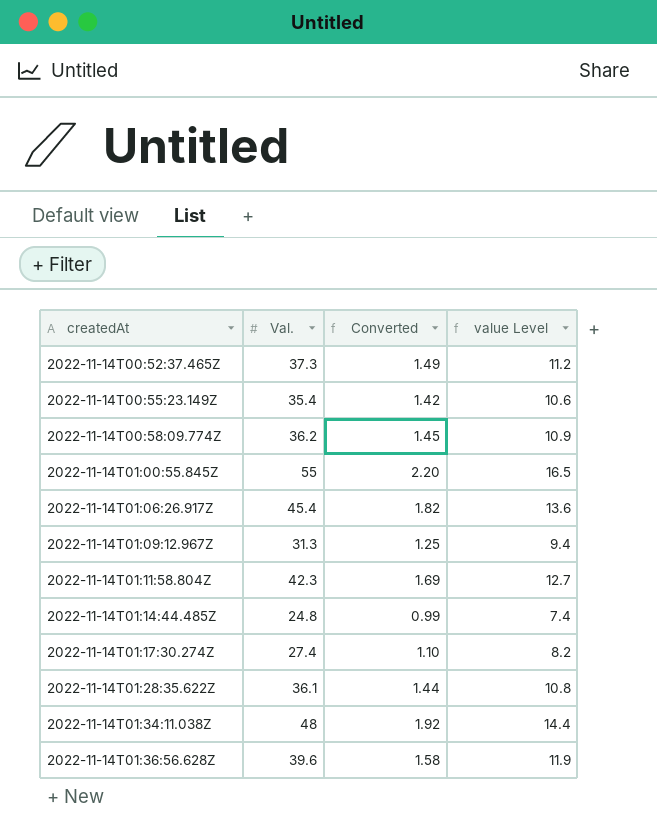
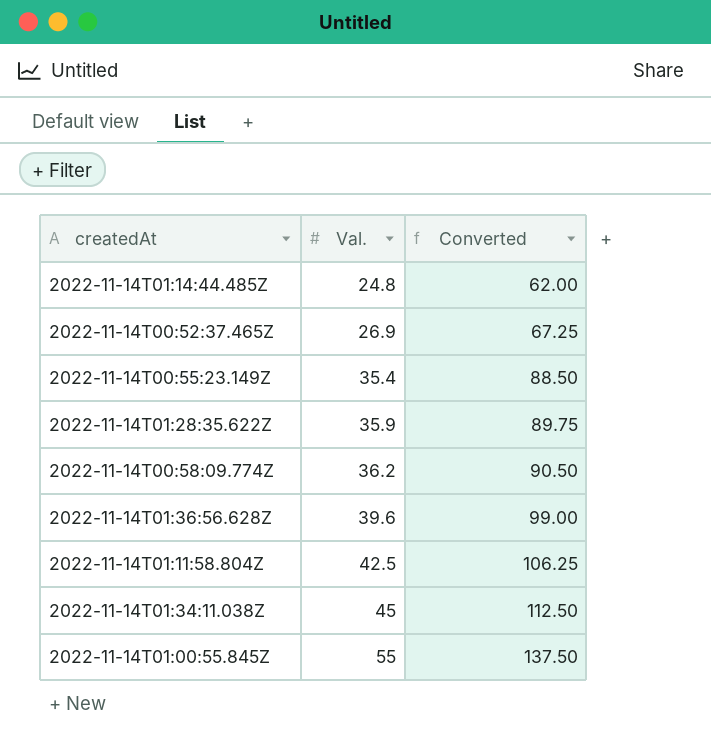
row order: createdAt ascending -> Val. ascending
column value Level | formula: [Val.] * 0.3 -> none
column Converted | formula: [Val.] * 0.04 -> [Val.] * 2.5
row 2022-11-14T01:06:26.917Z: 45.4 | 1.82 | 13.6 -> none
row 2022-11-14T01:09:12.967Z: 31.3 | 1.25 | 9.4 -> none
row 2022-11-14T01:17:30.274Z: 27.4 | 1.10 | 8.2 -> none
2022-11-14T00:52:37.465Z | Val.: 37.3 -> 26.9
2022-11-14T01:28:35.622Z | Val.: 36.1 -> 35.9
2022-11-14T01:11:58.804Z | Val.: 42.3 -> 42.5
2022-11-14T01:34:11.038Z | Val.: 48 -> 45

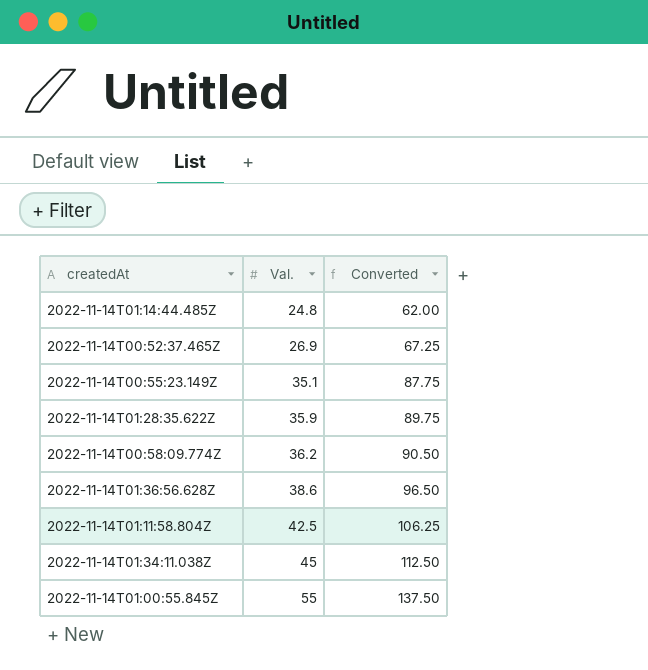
2022-11-14T00:55:23.149Z | Val.: 35.4 -> 35.1
2022-11-14T00:55:23.149Z | Converted: 88.50 -> 87.75
2022-11-14T01:36:56.628Z | Val.: 39.6 -> 38.6
2022-11-14T01:36:56.628Z | Converted: 99.00 -> 96.50

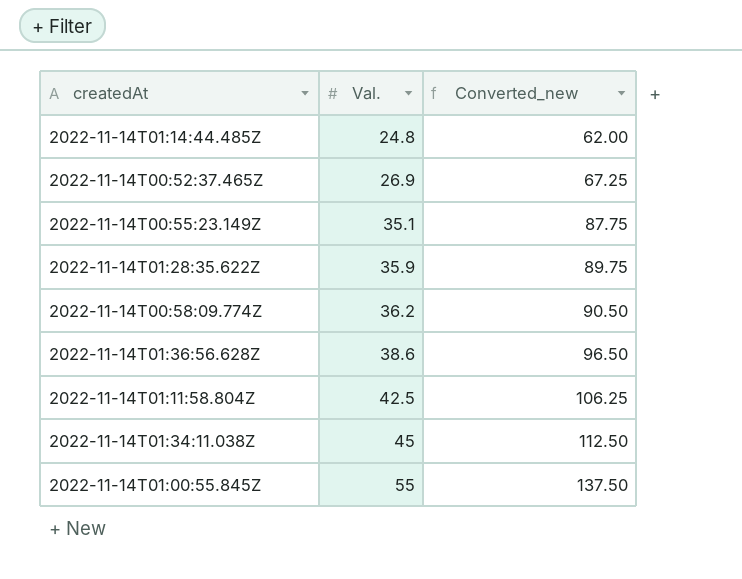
column name: Converted -> Converted_new

